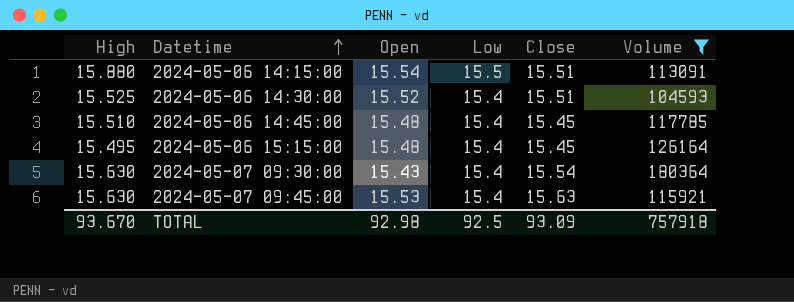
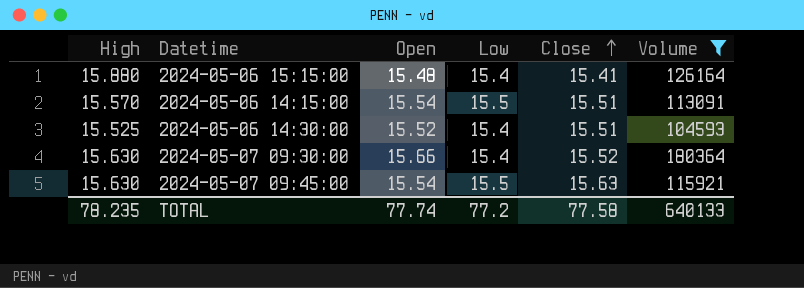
row order: Datetime ascending -> Close ascending
row 2024-05-06 14:45:00: 15.510 | 15.48 | 15.4 | 15.45 | 117785 -> none
2024-05-06 15:15:00 | High: 15.495 -> 15.880
2024-05-06 15:15:00 | Close: 15.45 -> 15.41
2024-05-06 14:15:00 | High: 15.880 -> 15.570
2024-05-07 09:30:00 | Open: 15.43 -> 15.66
2024-05-07 09:30:00 | Close: 15.54 -> 15.52
2024-05-07 09:45:00 | Open: 15.53 -> 15.54
2024-05-07 09:45:00 | Low: 15.4 -> 15.5
TOTAL | High: 93.670 -> 78.235
TOTAL | Open: 92.98 -> 77.74
TOTAL | Low: 92.5 -> 77.2
TOTAL | Close: 93.09 -> 77.58
TOTAL | Volume: 757918 -> 640133

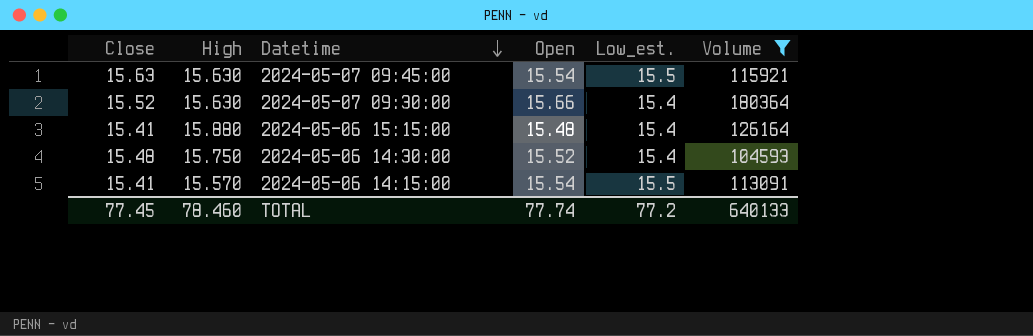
row order: Close ascending -> Datetime descending
column Close | position: 5 -> 1
column name: Low -> Low_est.
2024-05-06 14:30:00 | Close: 15.51 -> 15.48
2024-05-06 14:30:00 | High: 15.525 -> 15.750
2024-05-06 14:15:00 | Close: 15.51 -> 15.41
TOTAL | Close: 77.58 -> 77.45
TOTAL | High: 78.235 -> 78.460

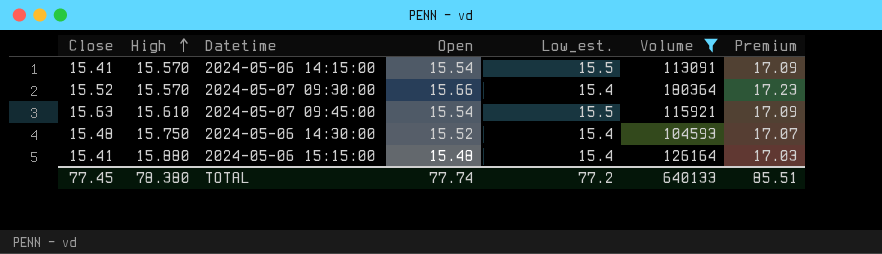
row order: Datetime descending -> High ascending
column Premium | formula: none -> [Open] * 1.1
2024-05-07 09:30:00 | High: 15.630 -> 15.570
2024-05-07 09:45:00 | High: 15.630 -> 15.610
TOTAL | High: 78.460 -> 78.380

